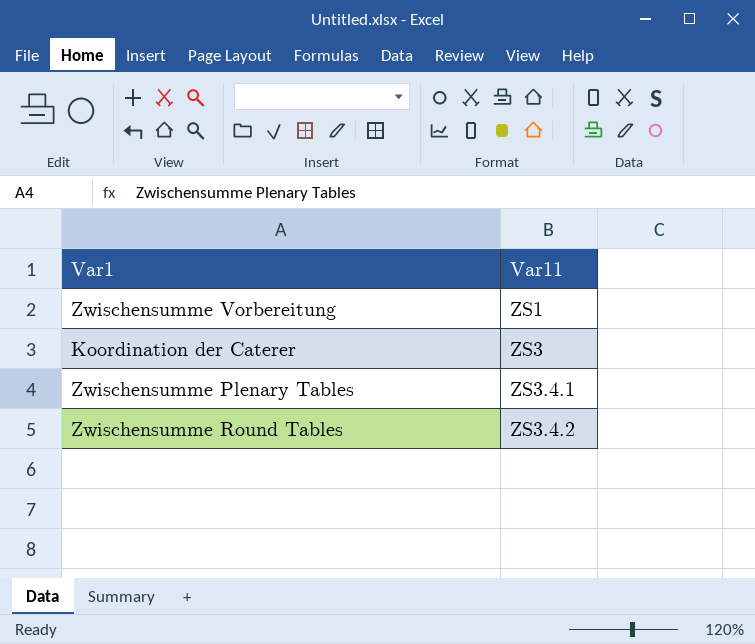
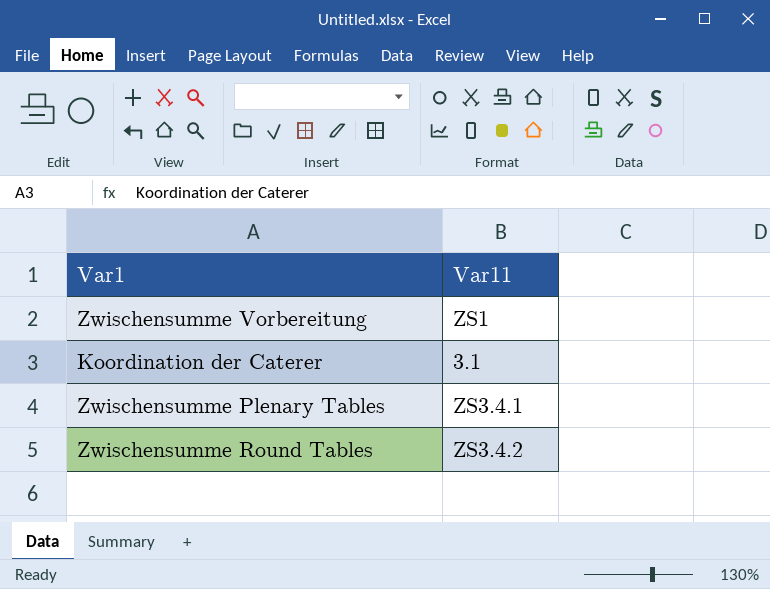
Koordination der Caterer | Var11: ZS3 -> 3.1

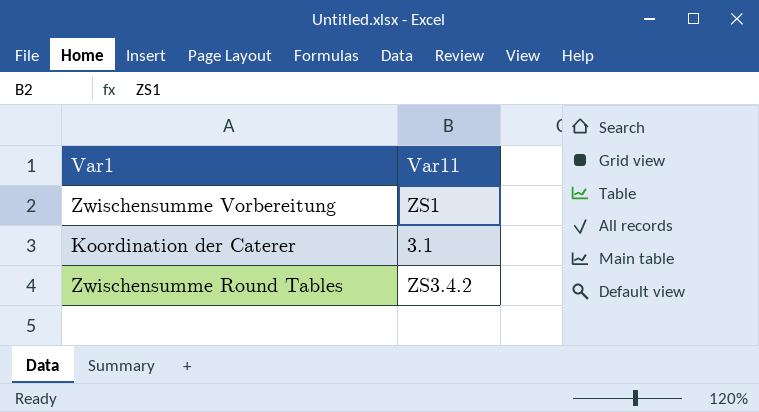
row Zwischensumme Plenary Tables: ZS3.4.1 -> none

